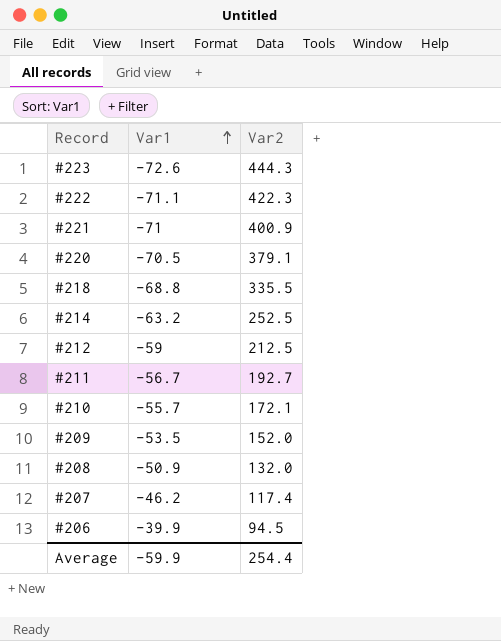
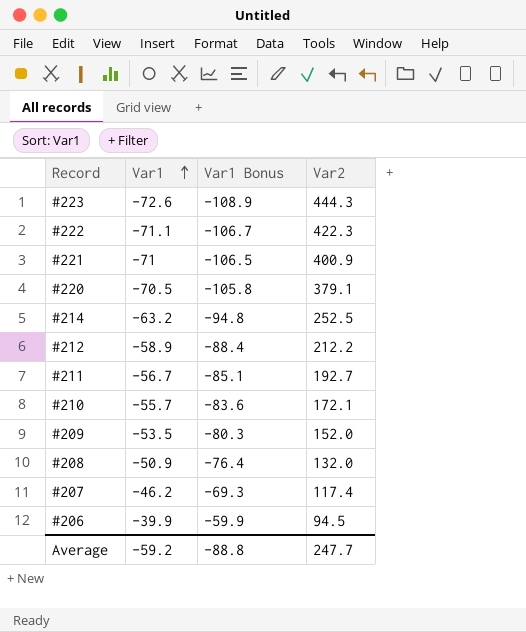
column Var1 Bonus | formula: none -> [Var1] * 1.5
row #218: -68.8 | 335.5 -> none
#212 | Var1: -59 -> -58.9
#212 | Var2: 212.5 -> 212.2
Average | Var1: -59.9 -> -59.2
Average | Var2: 254.4 -> 247.7

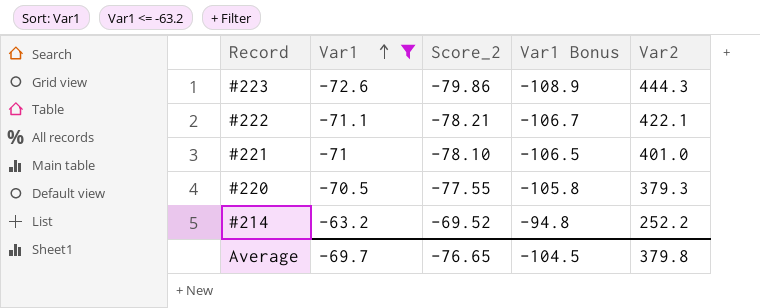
filter: none -> Var1 <= -63.2
column Score_2 | formula: none -> [Var1] * 1.1
#222 | Var2: 422.3 -> 422.1
#221 | Var2: 400.9 -> 401.0
#220 | Var2: 379.1 -> 379.3
#214 | Var2: 252.5 -> 252.2
Average | Var1: -59.2 -> -69.7
Average | Var1 Bonus: -88.8 -> -104.5
Average | Var2: 247.7 -> 379.8

